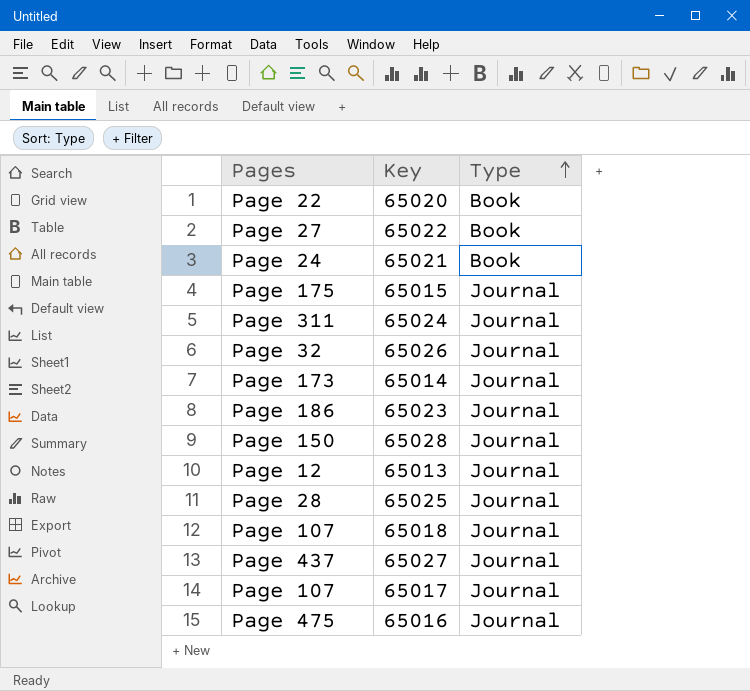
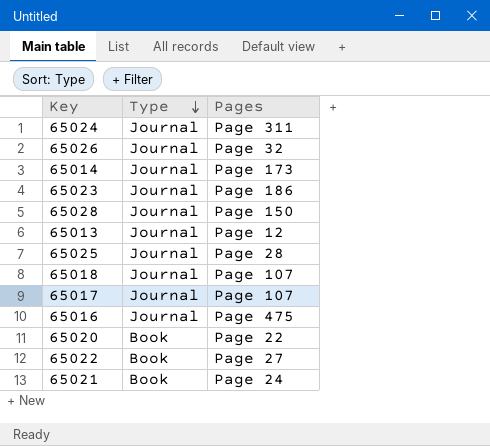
row order: Type ascending -> Type descending
column Pages | position: 1 -> 3
row 65015: Page 175 | Journal -> none
row 65027: Page 437 | Journal -> none

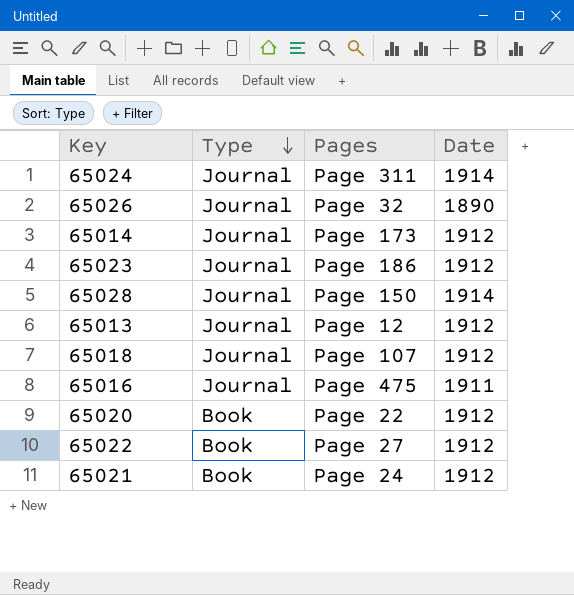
column Date | position: none -> 4
row 65025: Journal | Page 28 -> none
row 65017: Journal | Page 107 -> none

